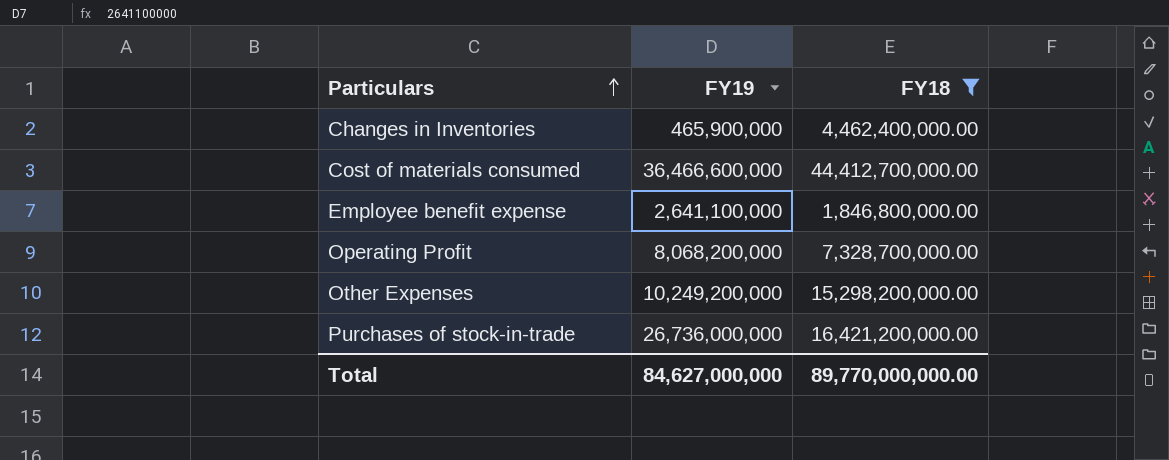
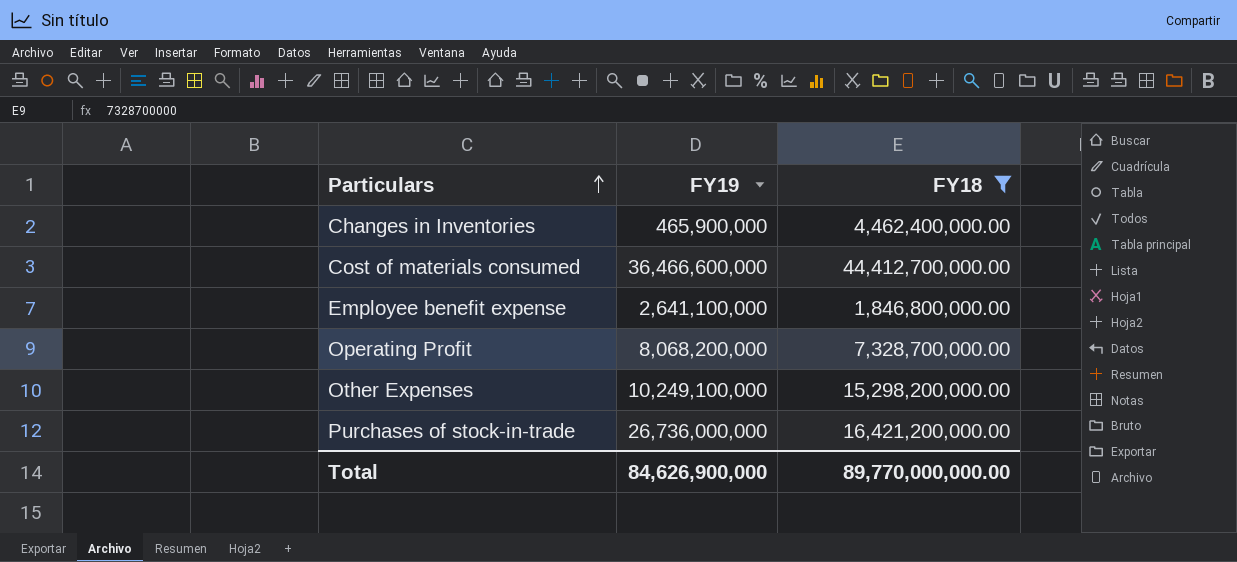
Other Expenses | FY19: 10,249,200,000 -> 10,249,100,000
Total | FY19: 84,627,000,000 -> 84,626,900,000

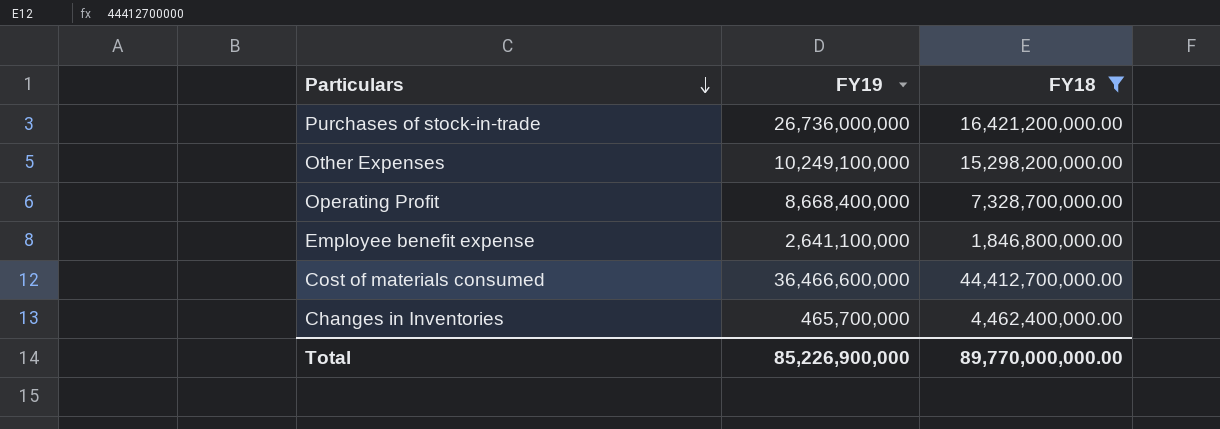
row order: Particulars ascending -> Particulars descending
Operating Profit | FY19: 8,068,200,000 -> 8,668,400,000
Changes in Inventories | FY19: 465,900,000 -> 465,700,000
Total | FY19: 84,626,900,000 -> 85,226,900,000

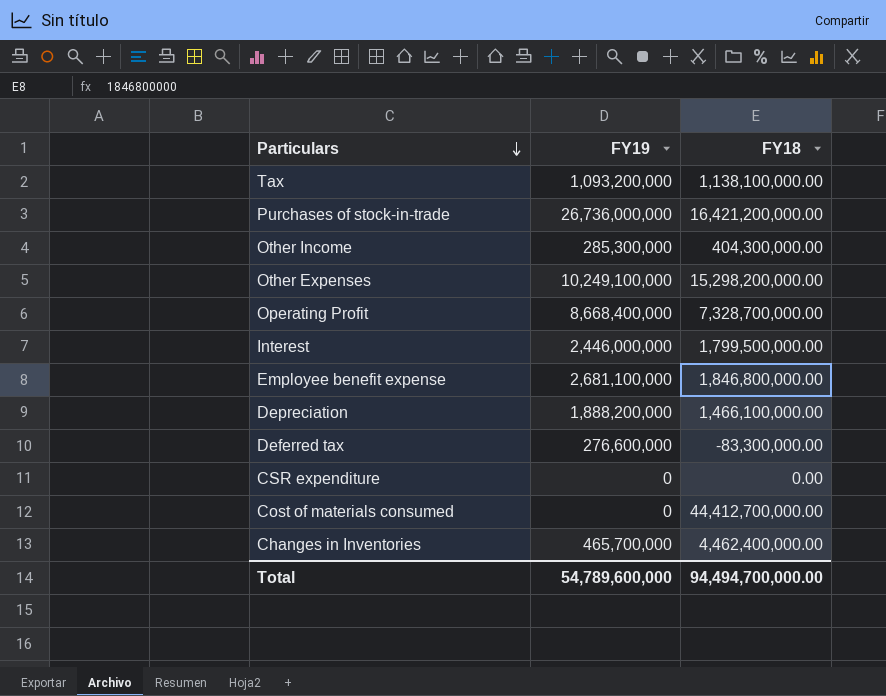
filter: FY18 >= 1,846,800,000.00 -> none
Employee benefit expense | FY19: 2,641,100,000 -> 2,681,100,000
Cost of materials consumed | FY19: 36,466,600,000 -> 0
Total | FY19: 85,226,900,000 -> 54,789,600,000
Total | FY18: 89,770,000,000.00 -> 94,494,700,000.00

